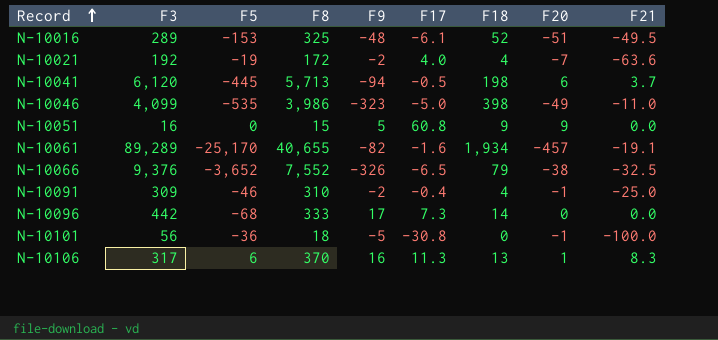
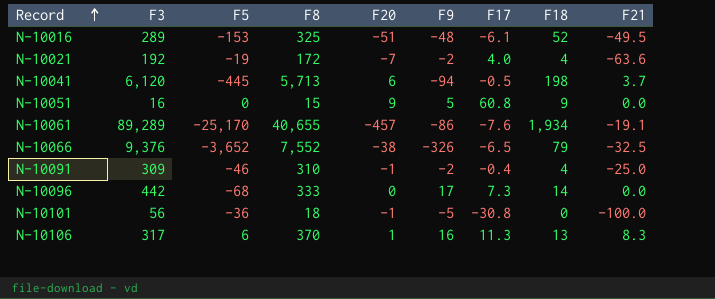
column F20 | position: 8 -> 5
row N-10046: 4,099 | -535 | 3,986 | -323 | -5.0 | 398 | -49 | -11.0 -> none
N-10061 | F9: -82 -> -86
N-10061 | F17: -1.6 -> -7.6

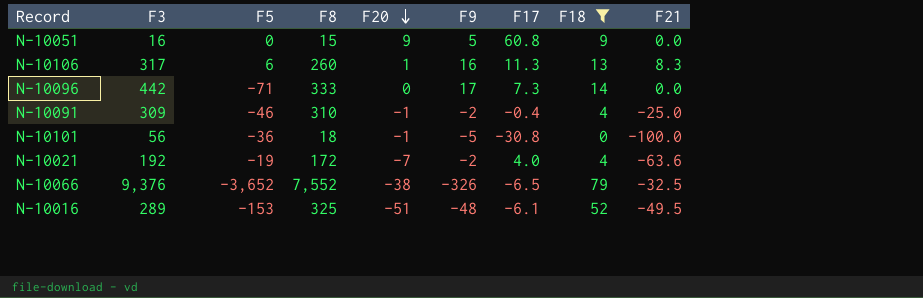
filter: none -> F18 <= 79
row order: Record ascending -> F20 descending
N-10106 | F8: 370 -> 260
N-10096 | F5: -68 -> -71

